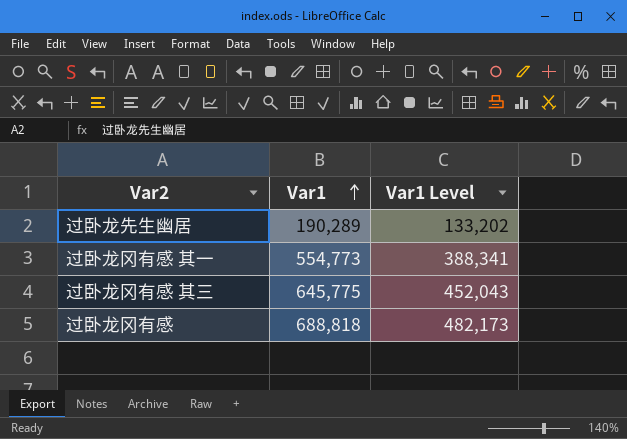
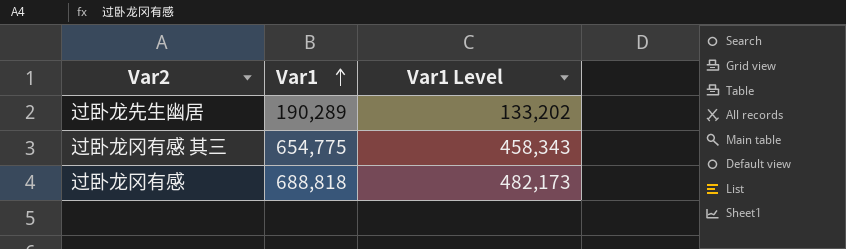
row 过卧龙冈有感 其一: 554,773 | 388,341 -> none
过卧龙冈有感 其三 | Var1: 645,775 -> 654,775
过卧龙冈有感 其三 | Var1 Level: 452,043 -> 458,343

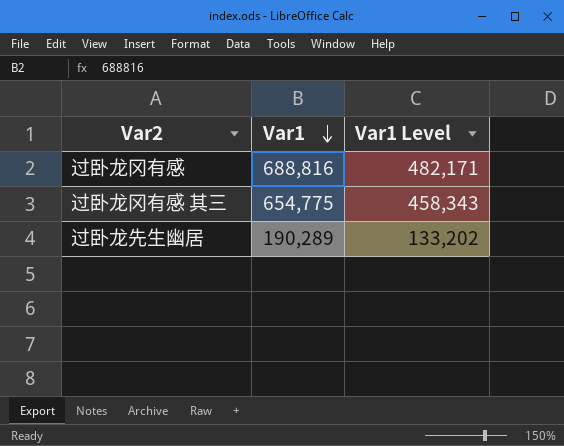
row order: Var1 ascending -> Var1 descending
过卧龙冈有感 | Var1: 688,818 -> 688,816
过卧龙冈有感 | Var1 Level: 482,173 -> 482,171

